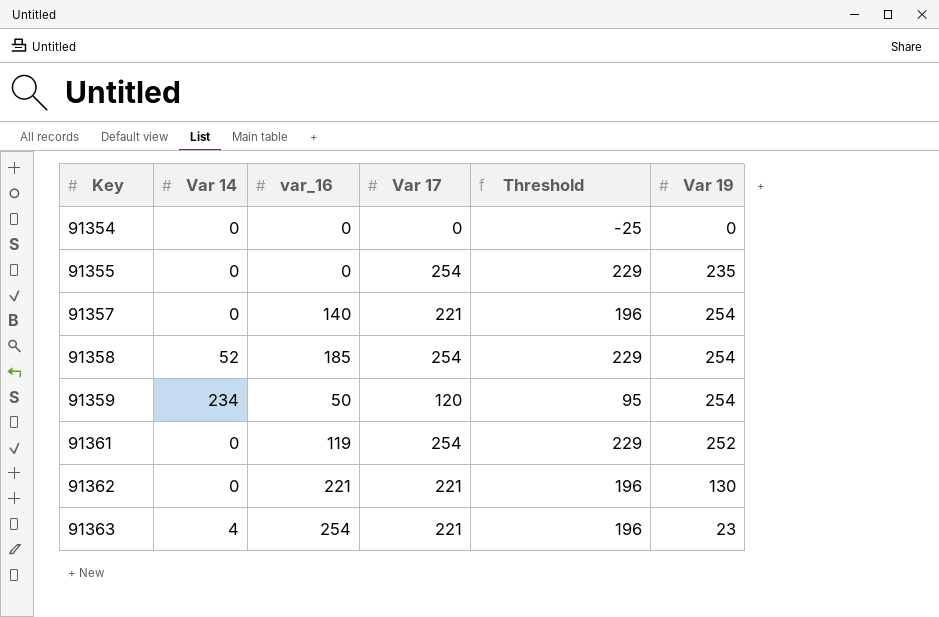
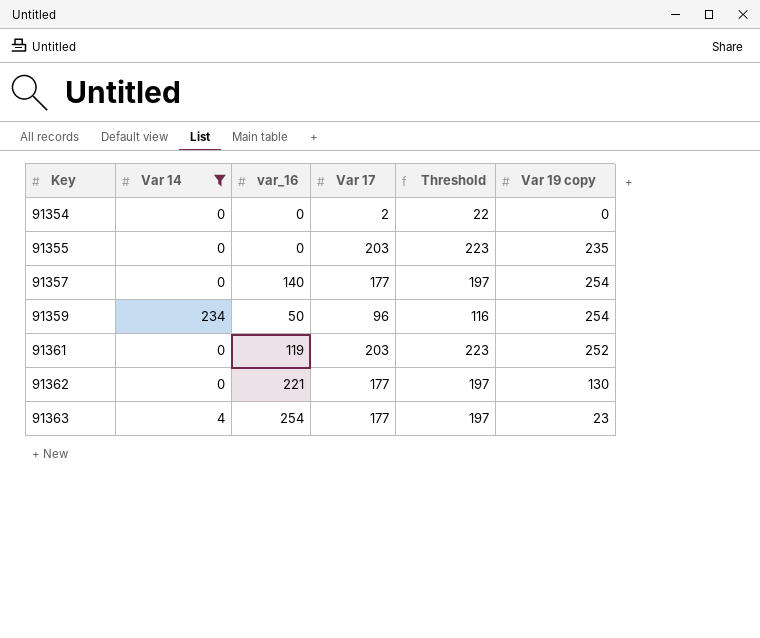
filter: none -> Var 14 != 52
column Threshold | formula: [Var 17] - 25 -> [Var 17] + 20
column name: Var 19 -> Var 19 copy
91354 | Var 17: 0 -> 2
91355 | Var 17: 254 -> 203
91357 | Var 17: 221 -> 177
91359 | Var 17: 120 -> 96
91361 | Var 17: 254 -> 203
91362 | Var 17: 221 -> 177
91363 | Var 17: 221 -> 177

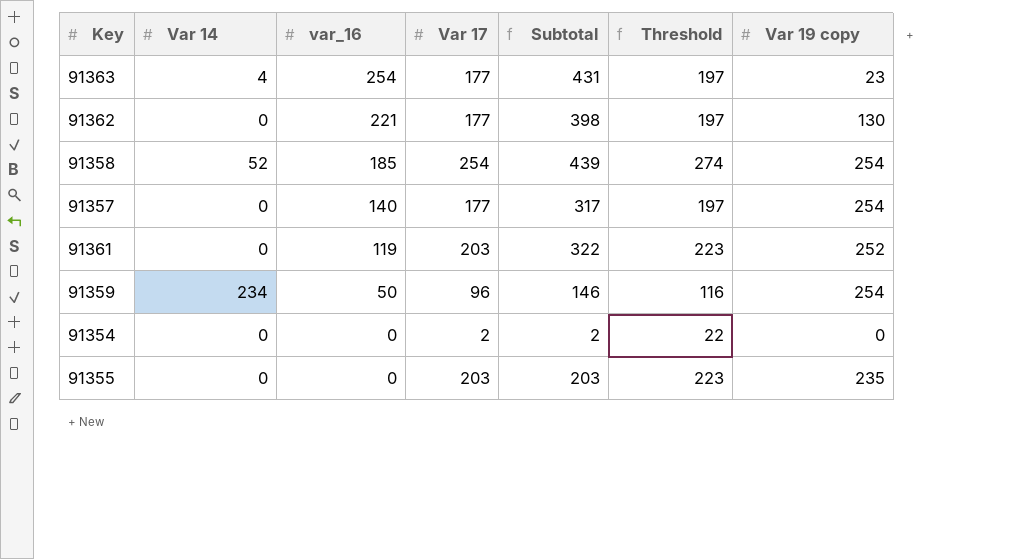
filter: Var 14 != 52 -> none
row order: Key ascending -> var_16 descending
column Subtotal | formula: none -> [var_16] + [Var 17]

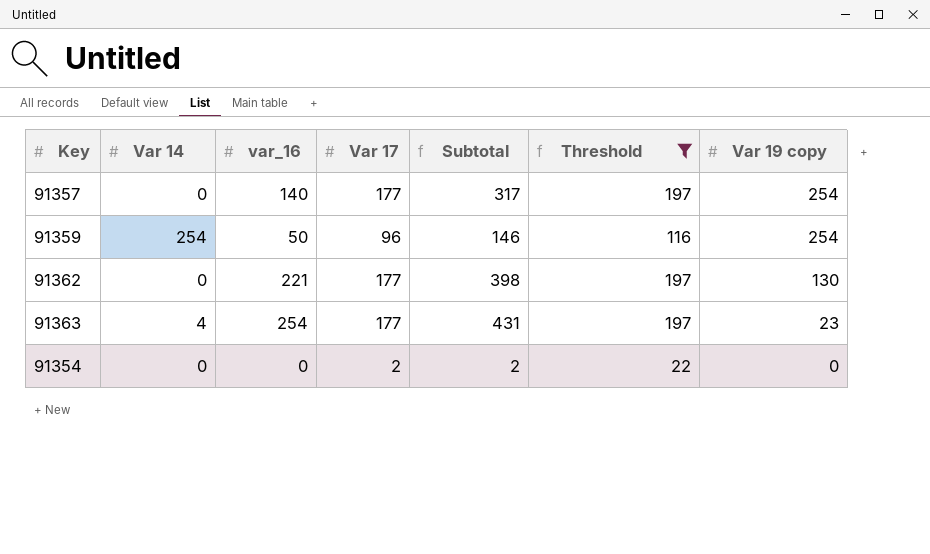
filter: none -> Threshold <= 197
row order: var_16 descending -> Var 19 copy descending
91359 | Var 14: 234 -> 254

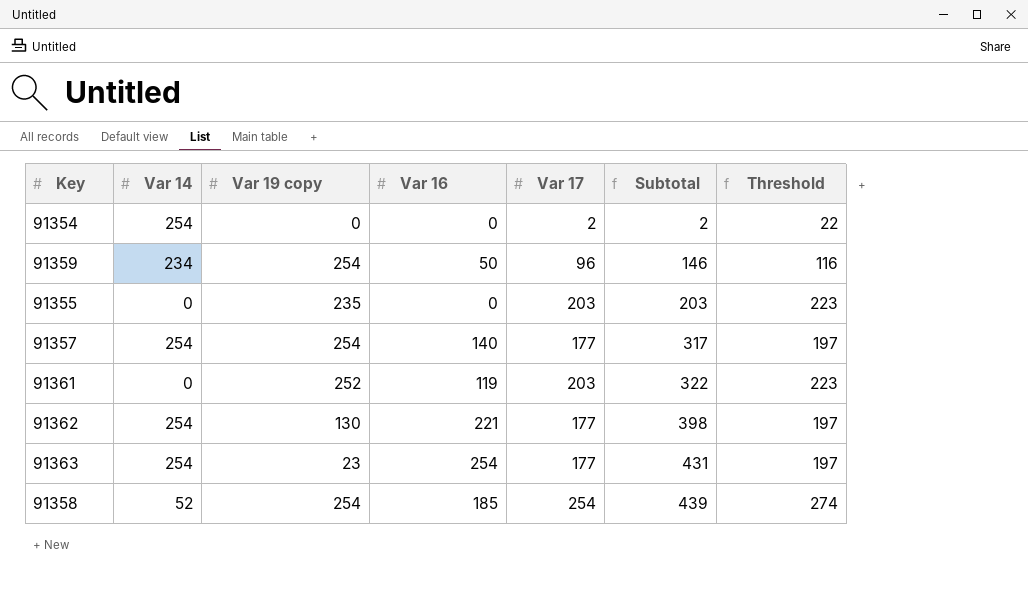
filter: Threshold <= 197 -> none
row order: Var 19 copy descending -> Subtotal ascending
column Var 19 copy | position: 7 -> 3
column name: var_16 -> Var 16
91354 | Var 14: 0 -> 254
91359 | Var 14: 254 -> 234
91357 | Var 14: 0 -> 254
91362 | Var 14: 0 -> 254
91363 | Var 14: 4 -> 254

